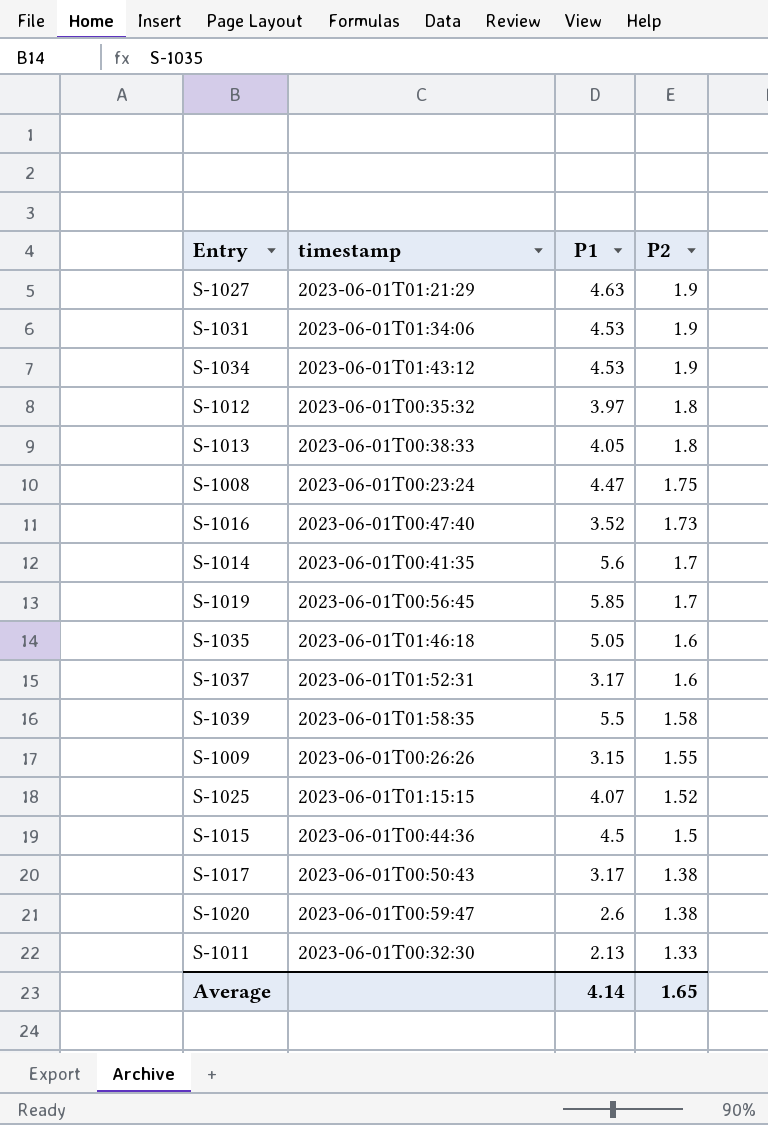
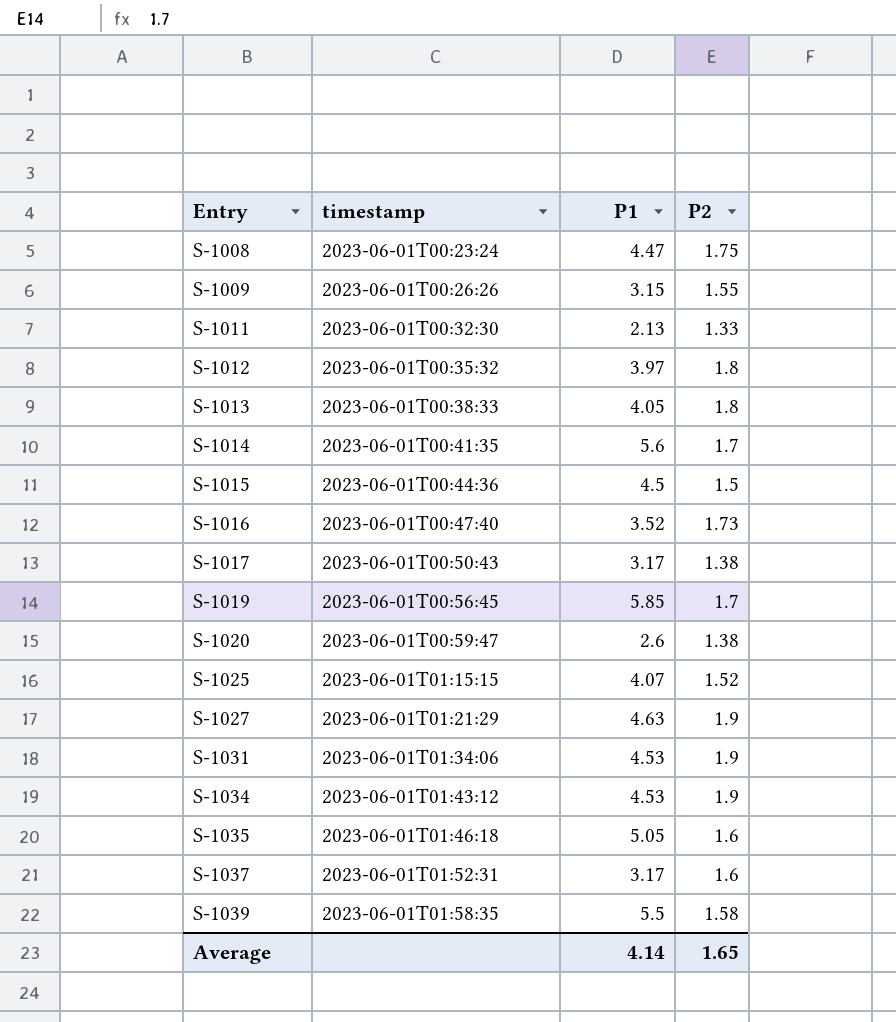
row order: P2 descending -> Entry ascending

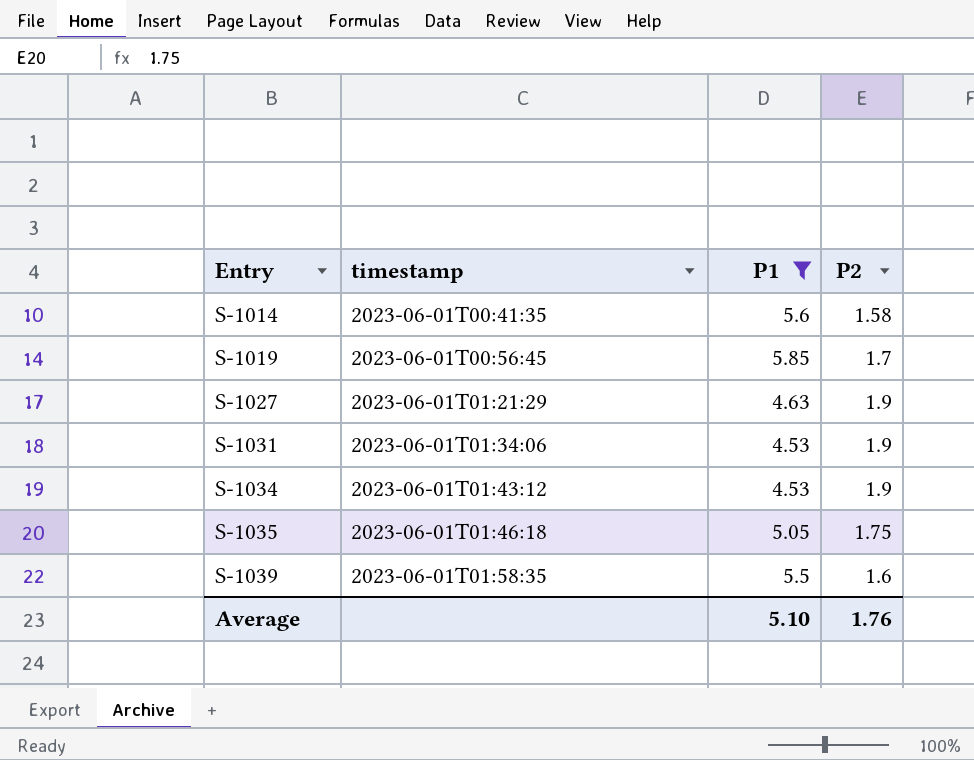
filter: none -> P1 >= 4.53
S-1014 | P2: 1.7 -> 1.58
S-1035 | P2: 1.6 -> 1.75
S-1039 | P2: 1.58 -> 1.6
Average | P1: 4.14 -> 5.10
Average | P2: 1.65 -> 1.76

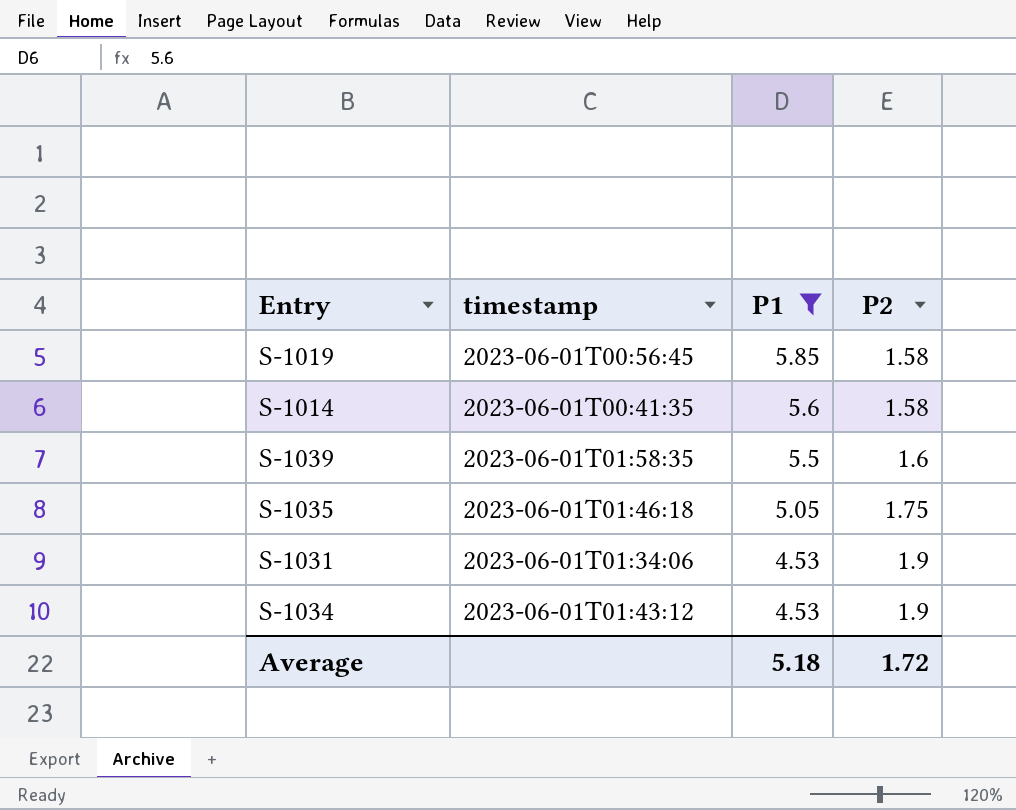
row order: Entry ascending -> P1 descending
row S-1027: 2023-06-01T01:21:29 | 4.63 | 1.9 -> none
S-1019 | P2: 1.7 -> 1.58
Average | P1: 5.10 -> 5.18
Average | P2: 1.76 -> 1.72

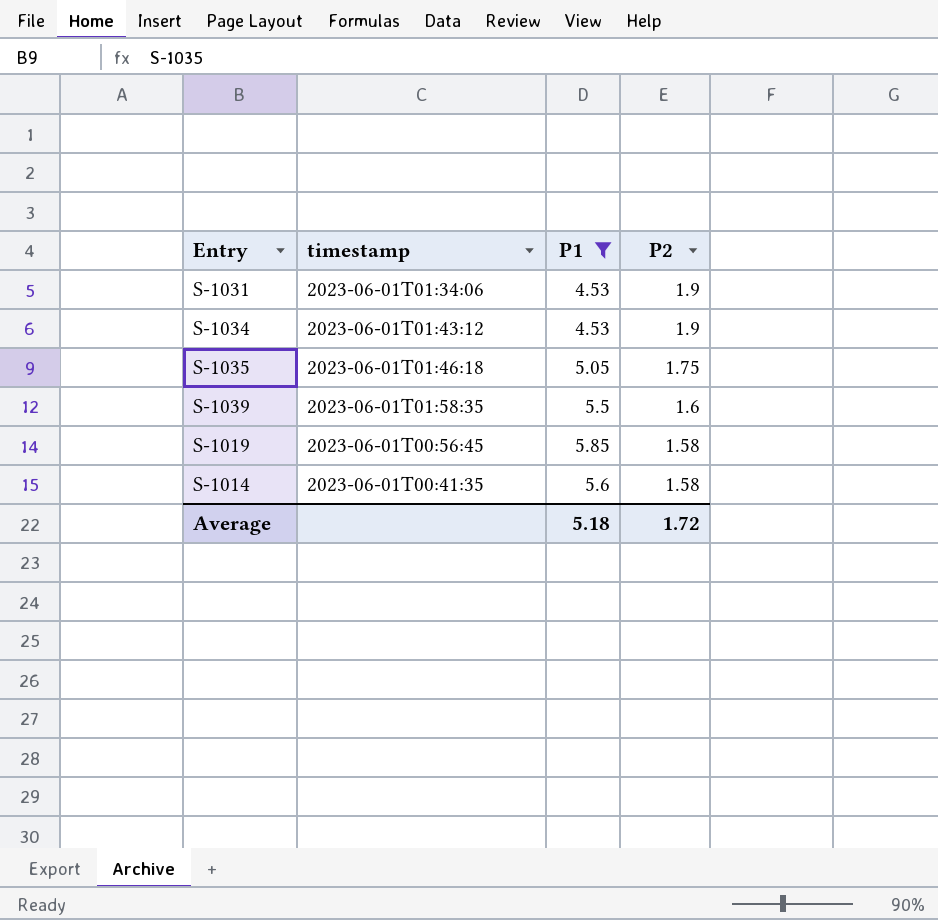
row order: P1 descending -> P2 descending

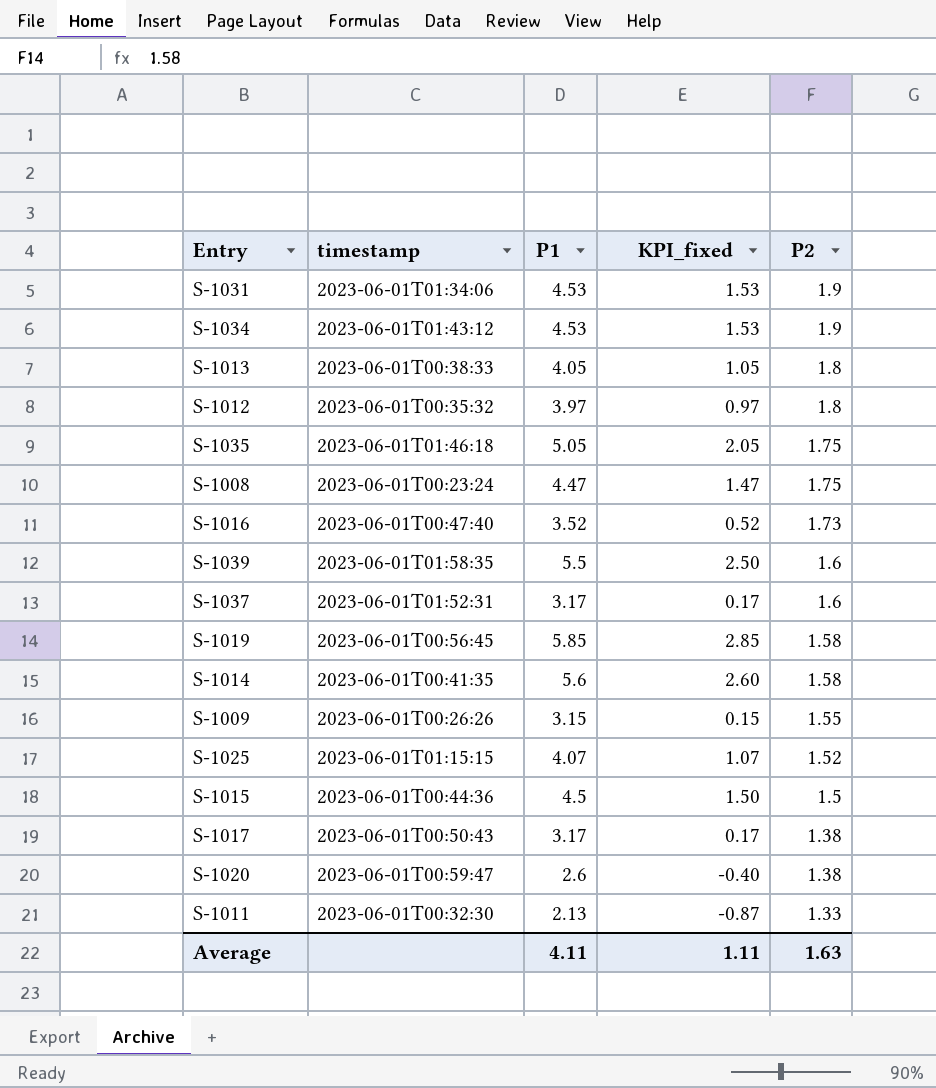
filter: P1 >= 4.53 -> none
column KPI_fixed | formula: none -> [P1] - 3
Average | P1: 5.18 -> 4.11
Average | P2: 1.72 -> 1.63

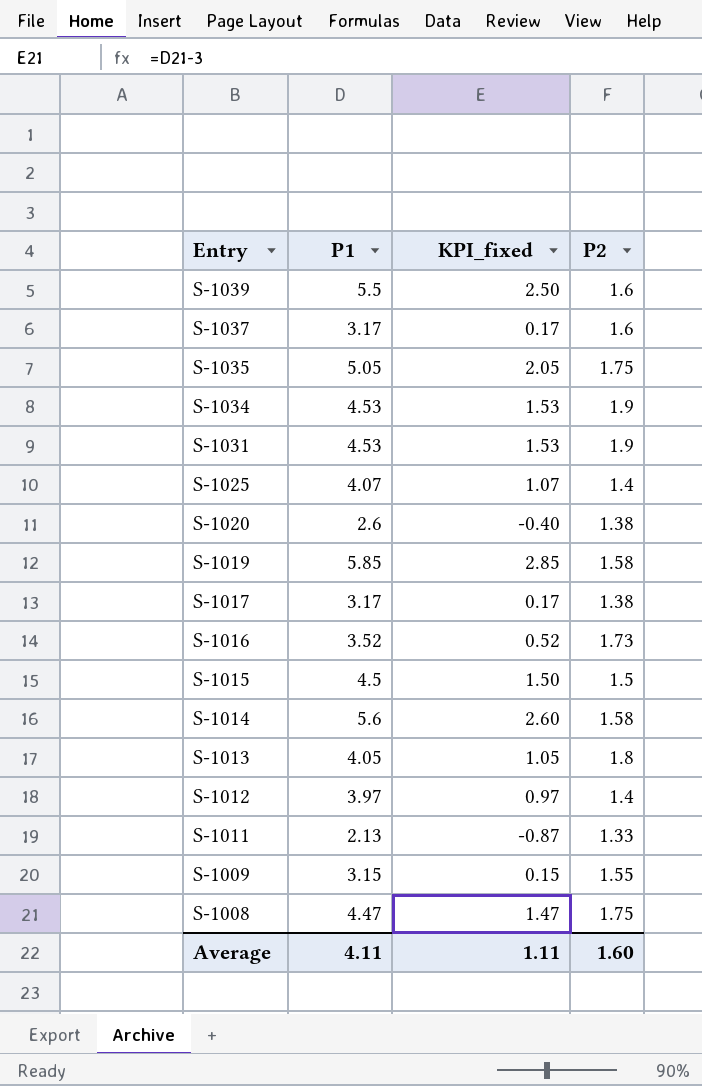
row order: P2 descending -> Entry descending
column timestamp | position: 2 -> none
S-1025 | P2: 1.52 -> 1.4
S-1012 | P2: 1.8 -> 1.4
Average | P2: 1.63 -> 1.60

